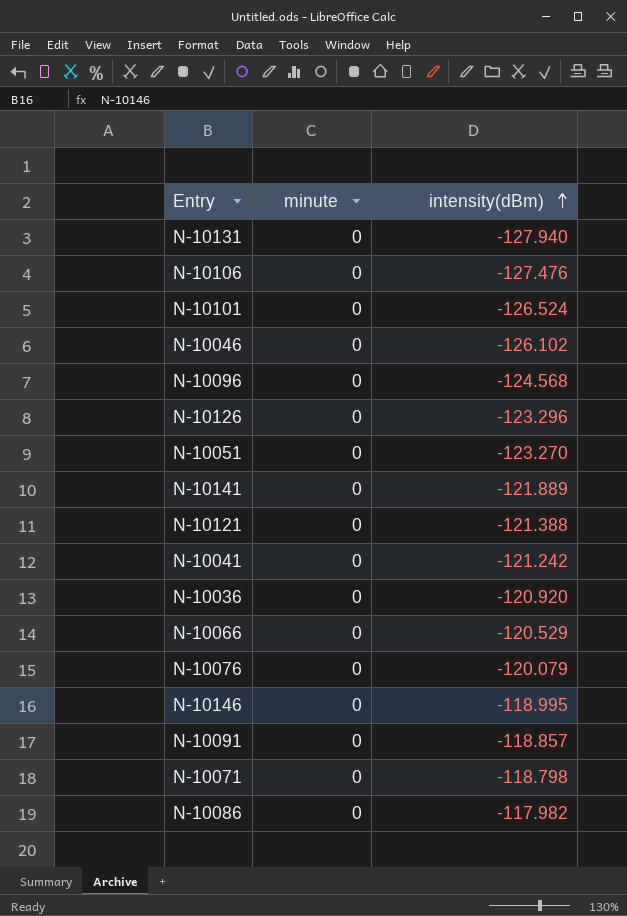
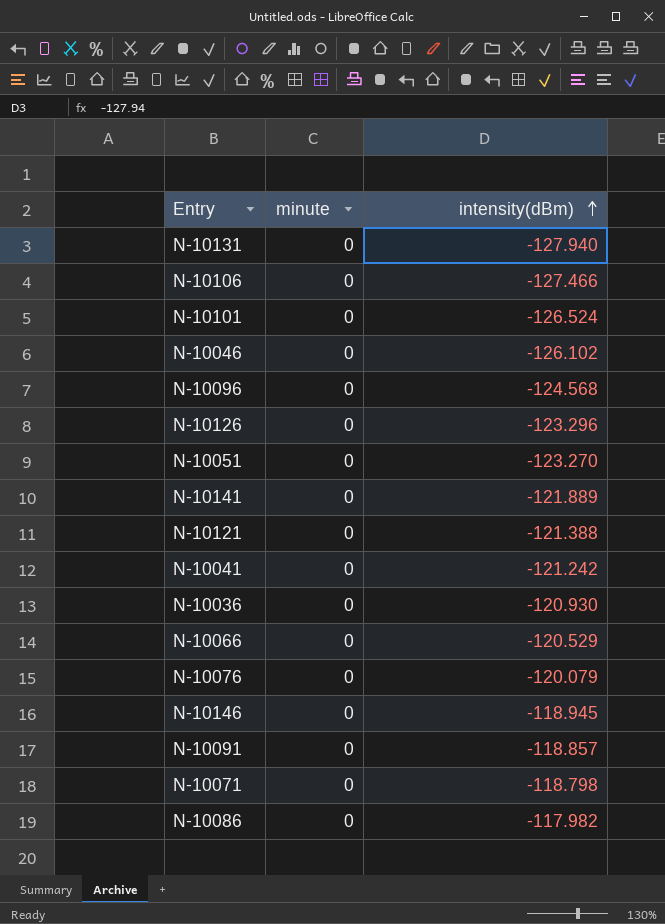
N-10106 | intensity(dBm): -127.476 -> -127.466
N-10036 | intensity(dBm): -120.920 -> -120.930
N-10146 | intensity(dBm): -118.995 -> -118.945

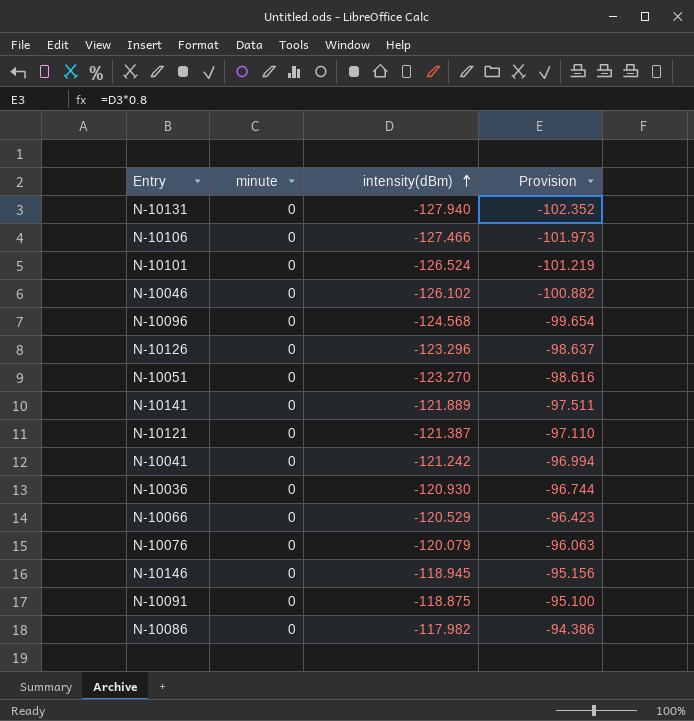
column Provision | formula: none -> [intensity(dBm)] * 0.8
row N-10071: 0 | -118.798 -> none
N-10121 | intensity(dBm): -121.388 -> -121.387
N-10091 | intensity(dBm): -118.857 -> -118.875

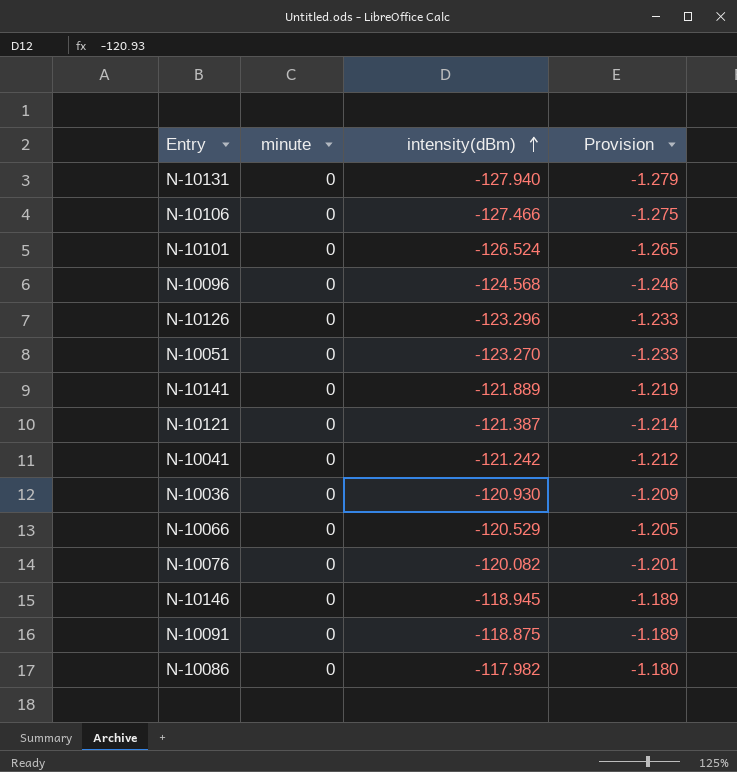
column Provision | formula: [intensity(dBm)] * 0.8 -> [intensity(dBm)] * 0.01
row N-10046: 0 | -126.102 | -100.882 -> none
N-10076 | intensity(dBm): -120.079 -> -120.082

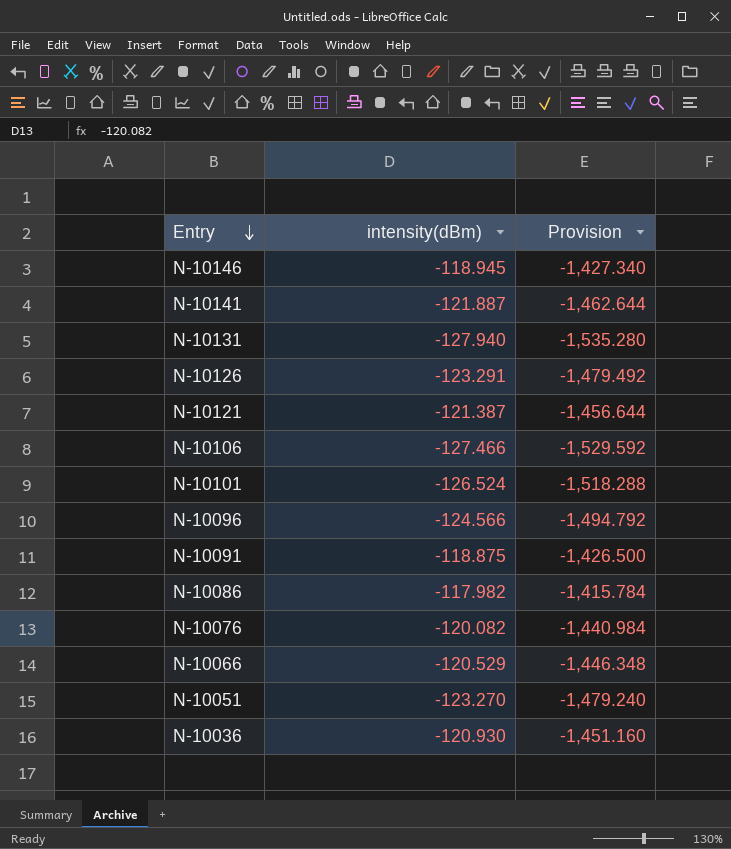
row order: intensity(dBm) ascending -> Entry descending
column minute | position: 2 -> none
column Provision | formula: [intensity(dBm)] * 0.01 -> [intensity(dBm)] * 12
row N-10041: 0 | -121.242 | -1.212 -> none
N-10141 | intensity(dBm): -121.889 -> -121.887
N-10126 | intensity(dBm): -123.296 -> -123.291
N-10096 | intensity(dBm): -124.568 -> -124.566

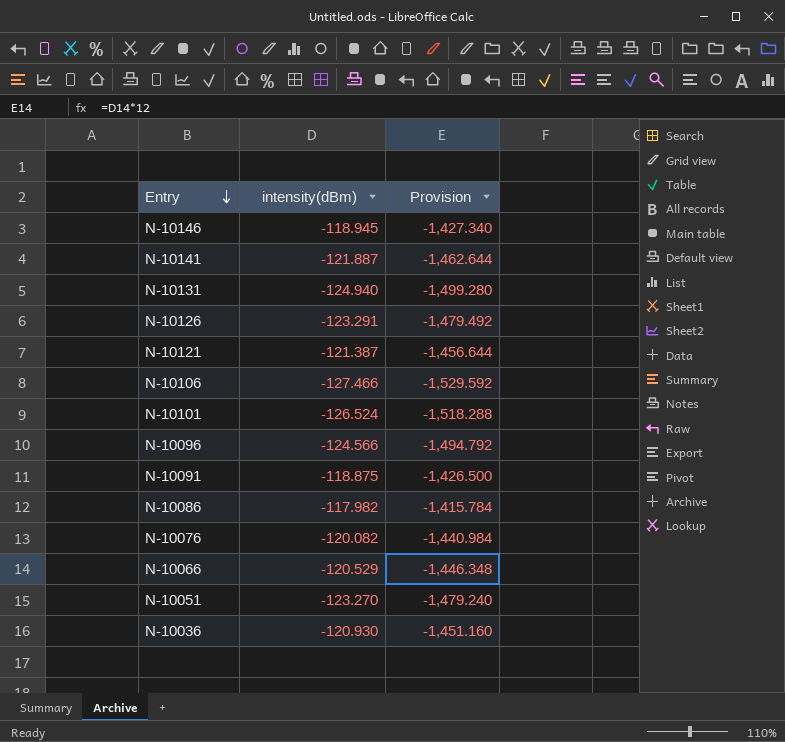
N-10131 | intensity(dBm): -127.940 -> -124.940
N-10131 | Provision: -1,535.280 -> -1,499.280

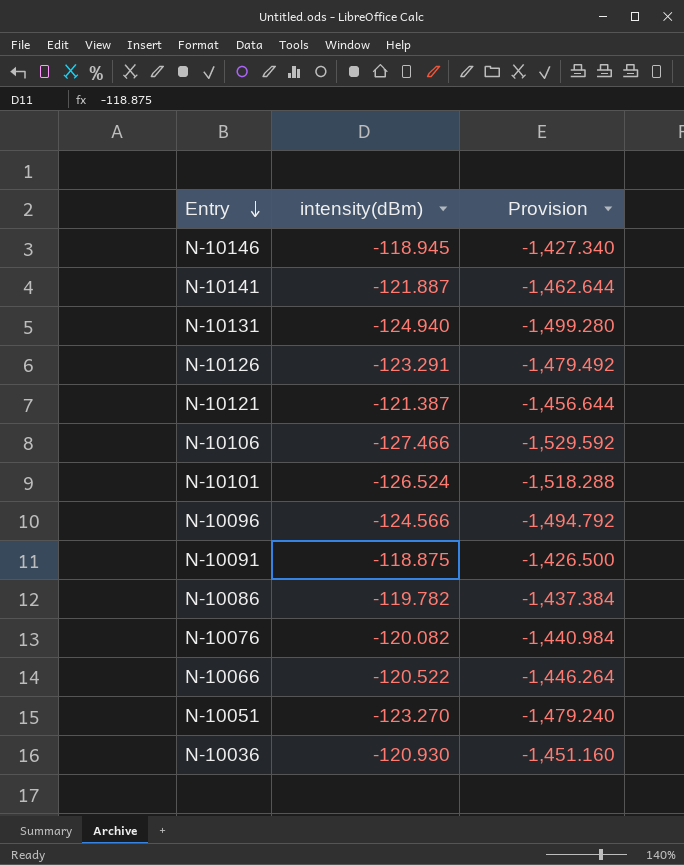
N-10086 | intensity(dBm): -117.982 -> -119.782
N-10086 | Provision: -1,415.784 -> -1,437.384
N-10066 | intensity(dBm): -120.529 -> -120.522
N-10066 | Provision: -1,446.348 -> -1,446.264

